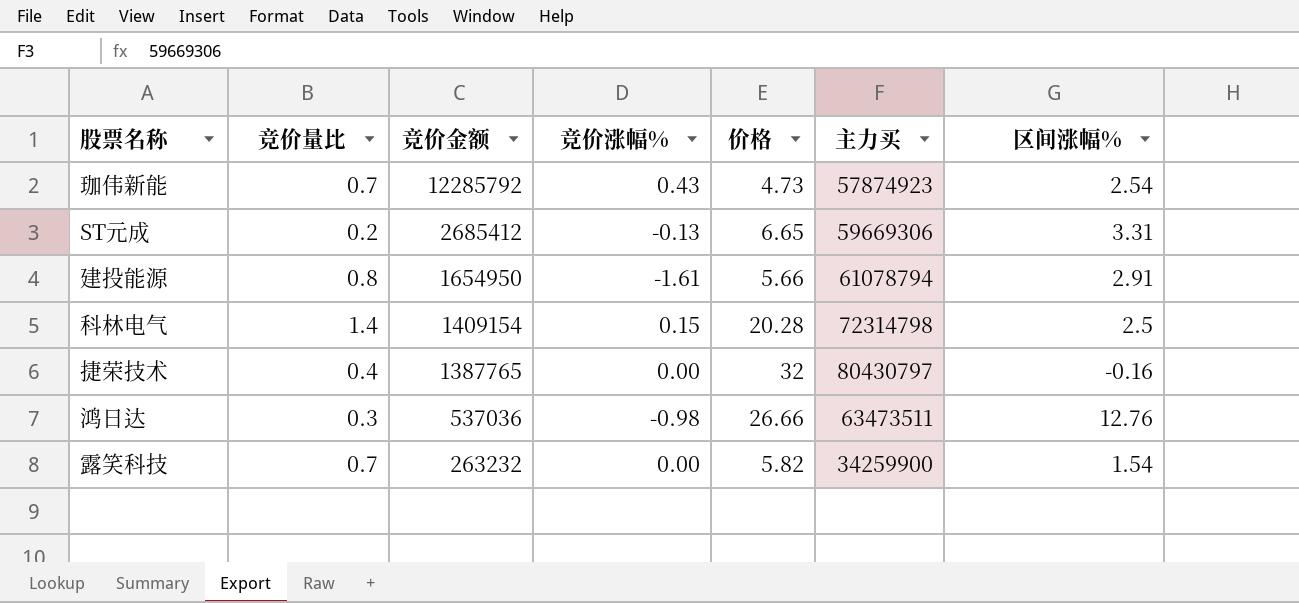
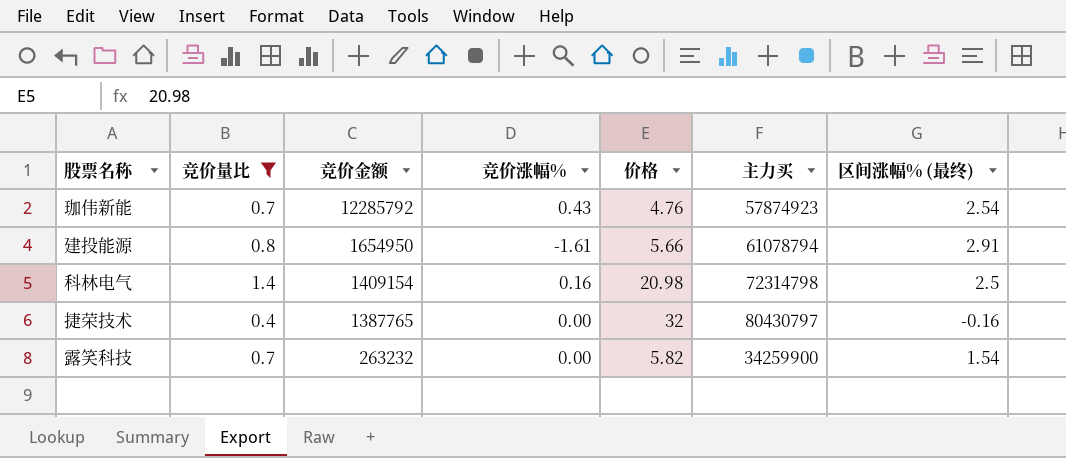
filter: none -> 竞价量比 >= 0.4
column name: 区间涨幅% -> 区间涨幅% (最终)
珈伟新能 | 价格: 4.73 -> 4.76
科林电气 | 竞价涨幅%: 0.15 -> 0.16
科林电气 | 价格: 20.28 -> 20.98

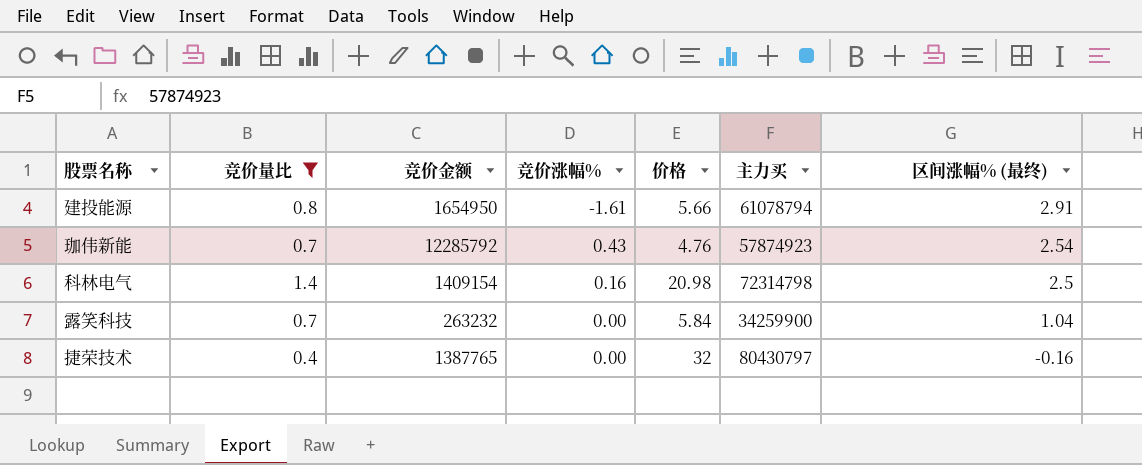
row order: 竞价金额 descending -> 区间涨幅% (最终) descending
露笑科技 | 价格: 5.82 -> 5.84
露笑科技 | 区间涨幅% (最终): 1.54 -> 1.04

